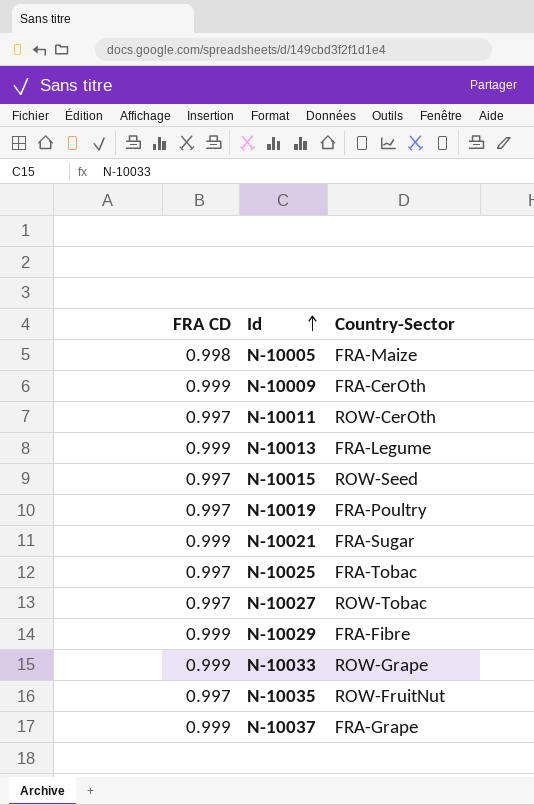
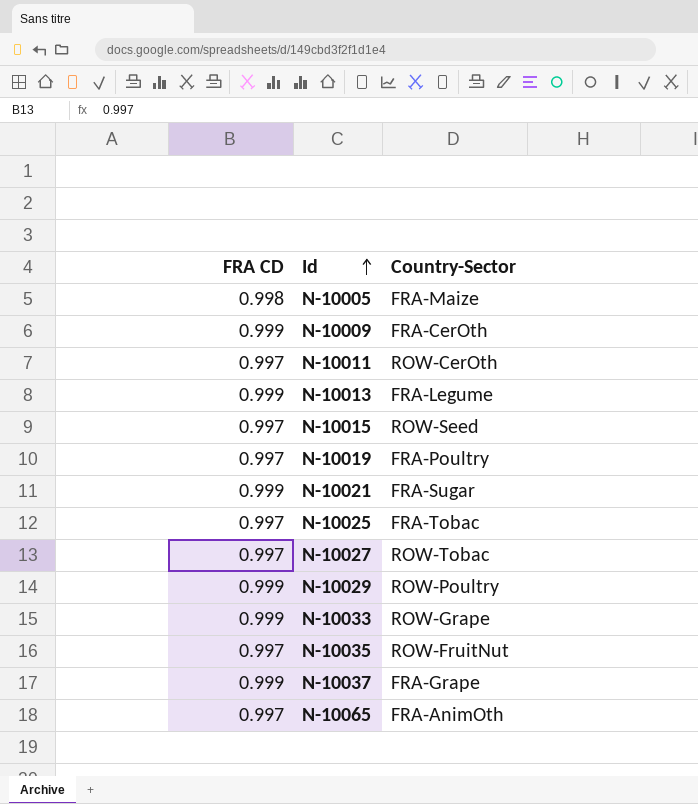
N-10029 | Country-Sector: FRA-Fibre -> ROW-Poultry
row N-10065: none -> 0.997 | FRA-AnimOth

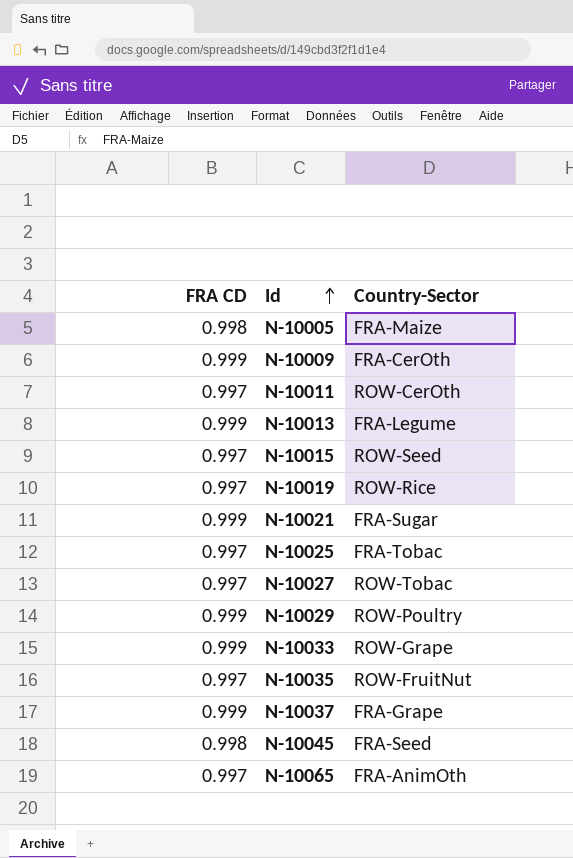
N-10019 | Country-Sector: FRA-Poultry -> ROW-Rice
row N-10045: none -> 0.998 | FRA-Seed

